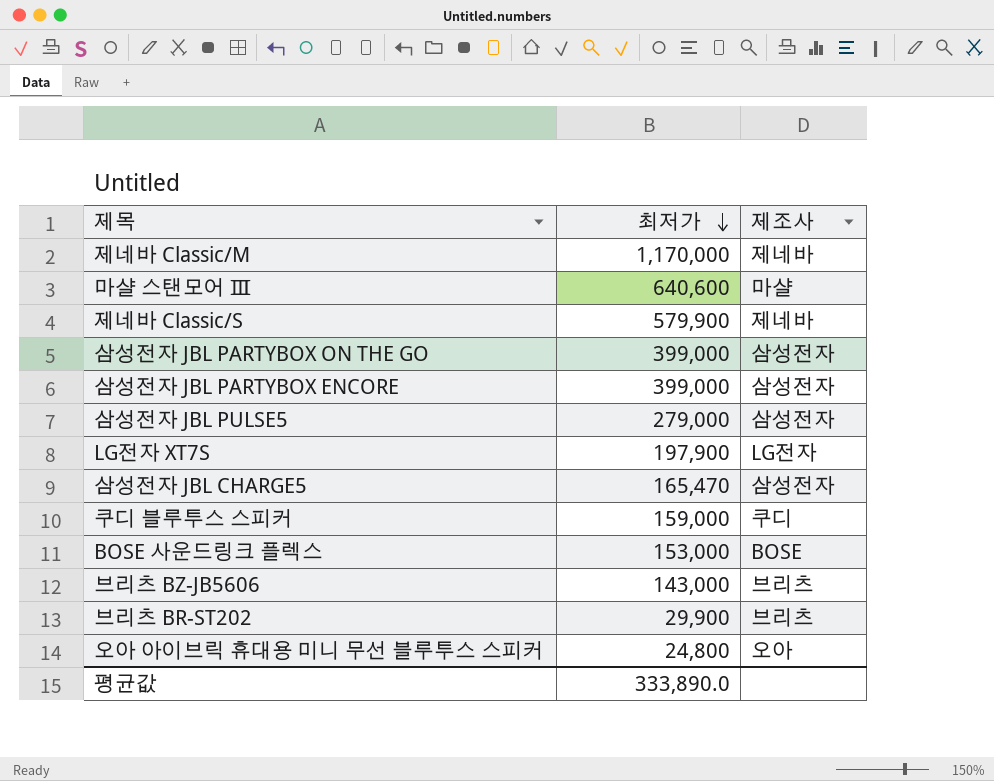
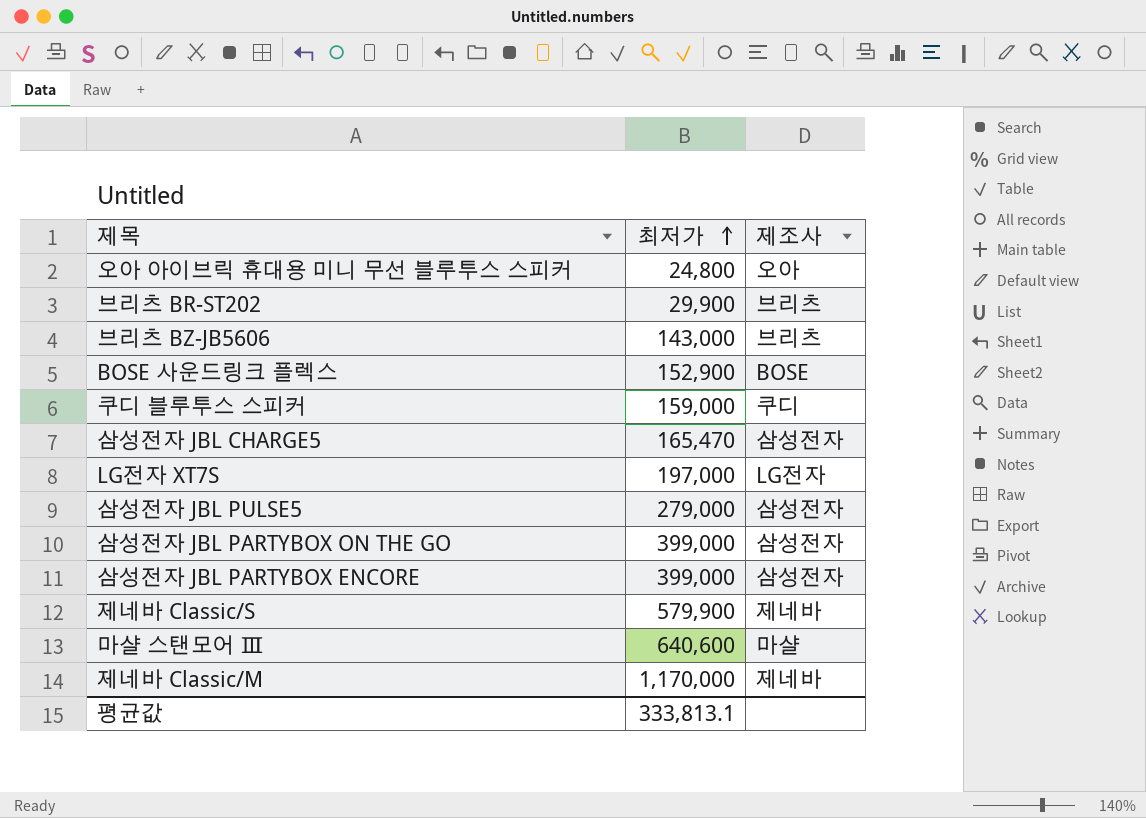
row order: 최저가 descending -> 최저가 ascending
BOSE 사운드링크 플렉스 | 최저가: 153,000 -> 152,900
LG전자 XT7S | 최저가: 197,900 -> 197,000
평균값 | 최저가: 333,890.0 -> 333,813.1

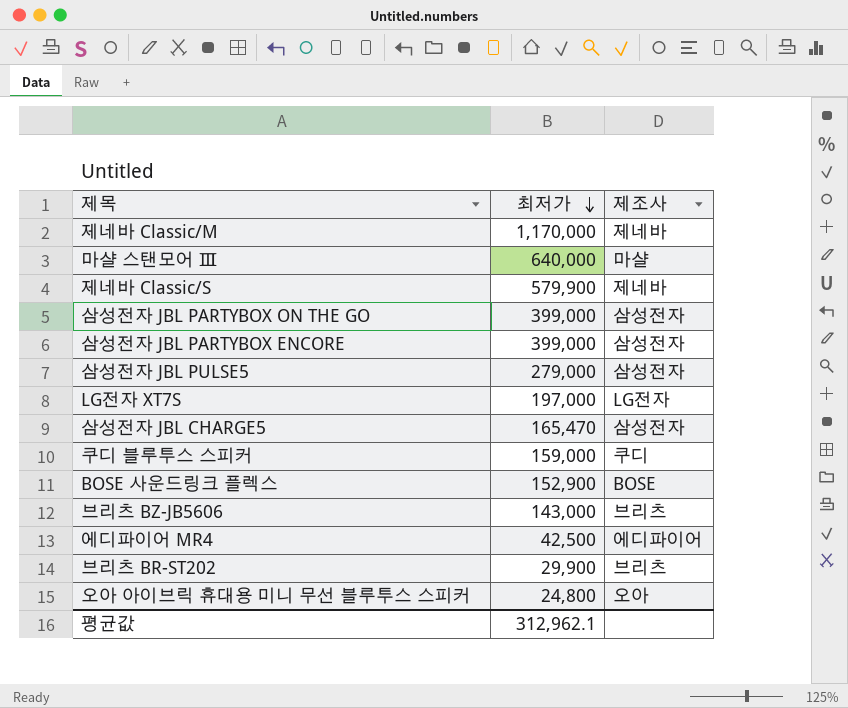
row order: 최저가 ascending -> 최저가 descending
마샬 스탠모어 Ⅲ | 최저가: 640,600 -> 640,000
row 에디파이어 MR4: none -> 42,500 | 에디파이어
평균값 | 최저가: 333,813.1 -> 312,962.1

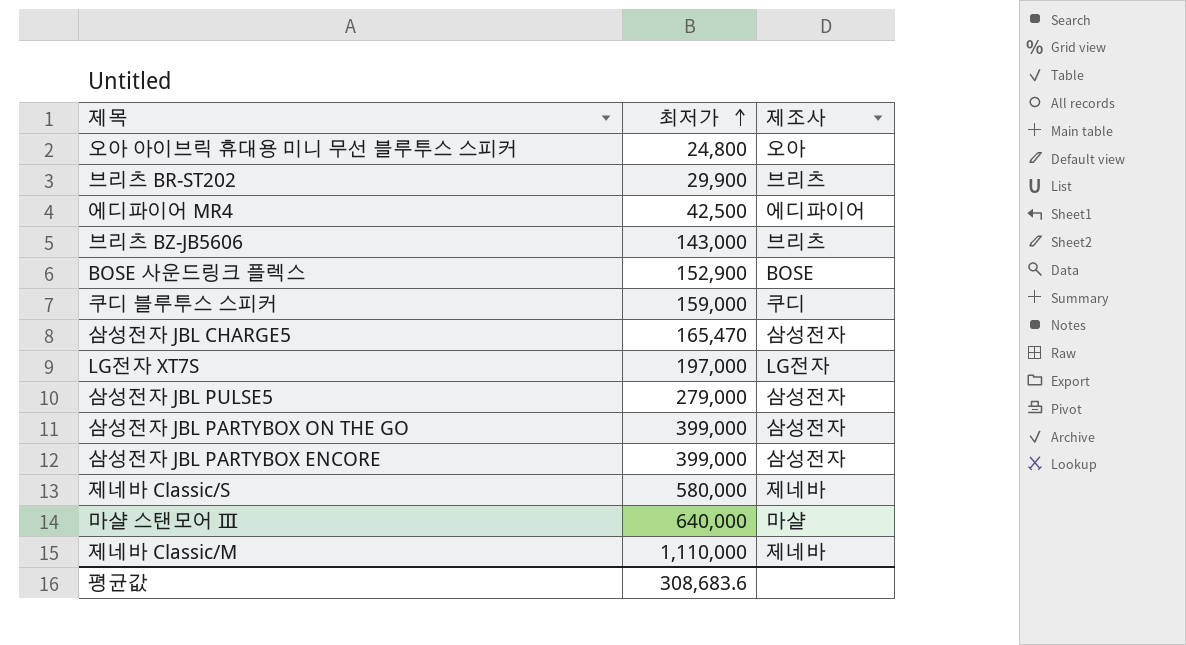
row order: 최저가 descending -> 최저가 ascending
제네바 Classic/S | 최저가: 579,900 -> 580,000
제네바 Classic/M | 최저가: 1,170,000 -> 1,110,000
평균값 | 최저가: 312,962.1 -> 308,683.6

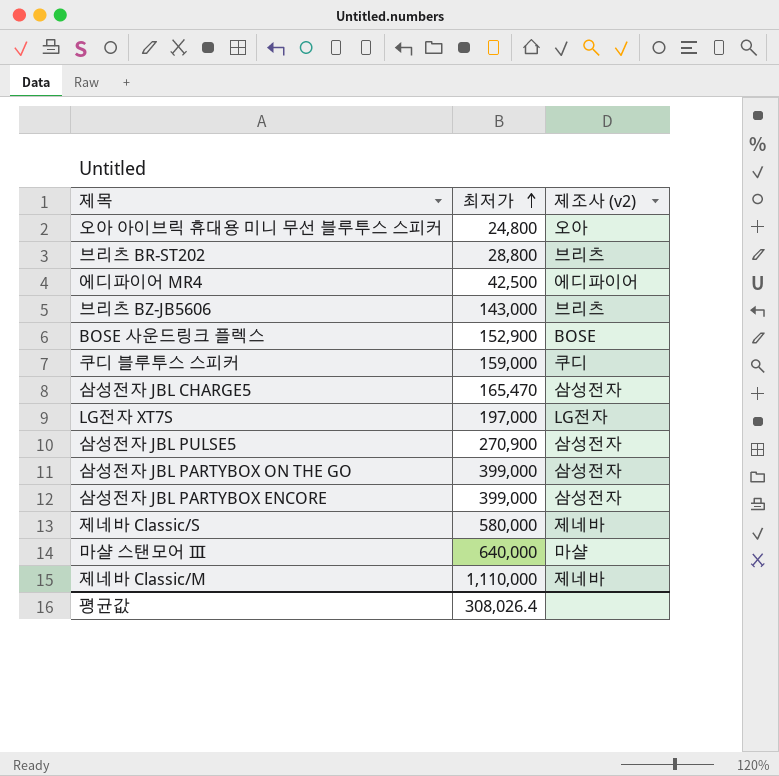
column name: 제조사 -> 제조사 (v2)
브리츠 BR-ST202 | 최저가: 29,900 -> 28,800
삼성전자 JBL PULSE5 | 최저가: 279,000 -> 270,900
평균값 | 최저가: 308,683.6 -> 308,026.4

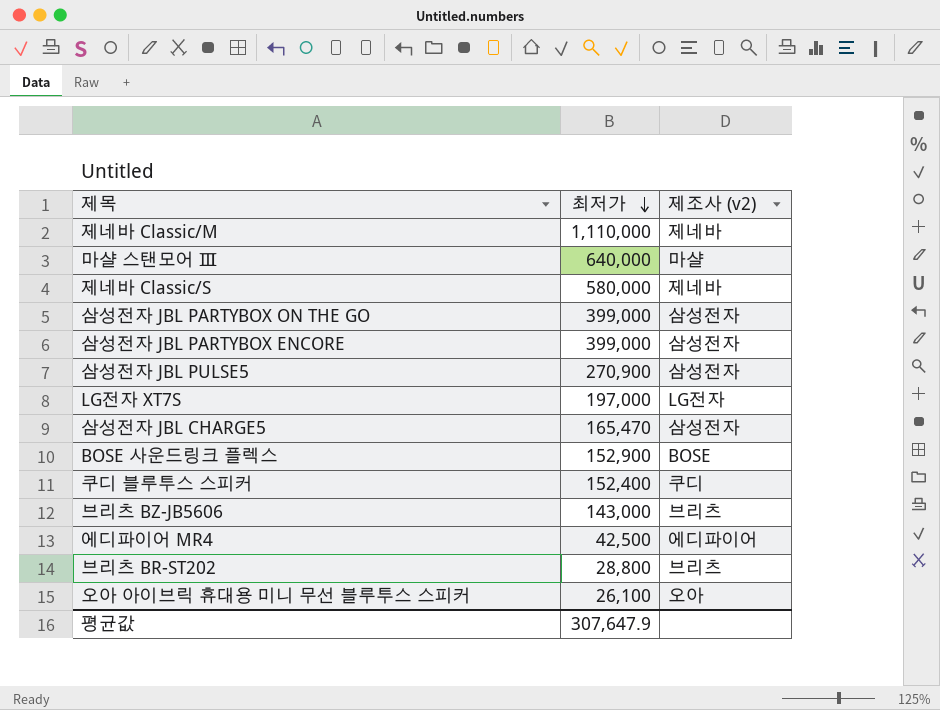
row order: 최저가 ascending -> 최저가 descending
쿠디 블루투스 스피커 | 최저가: 159,000 -> 152,400
오아 아이브릭 휴대용 미니 무선 블루투스 스피커 | 최저가: 24,800 -> 26,100
평균값 | 최저가: 308,026.4 -> 307,647.9

